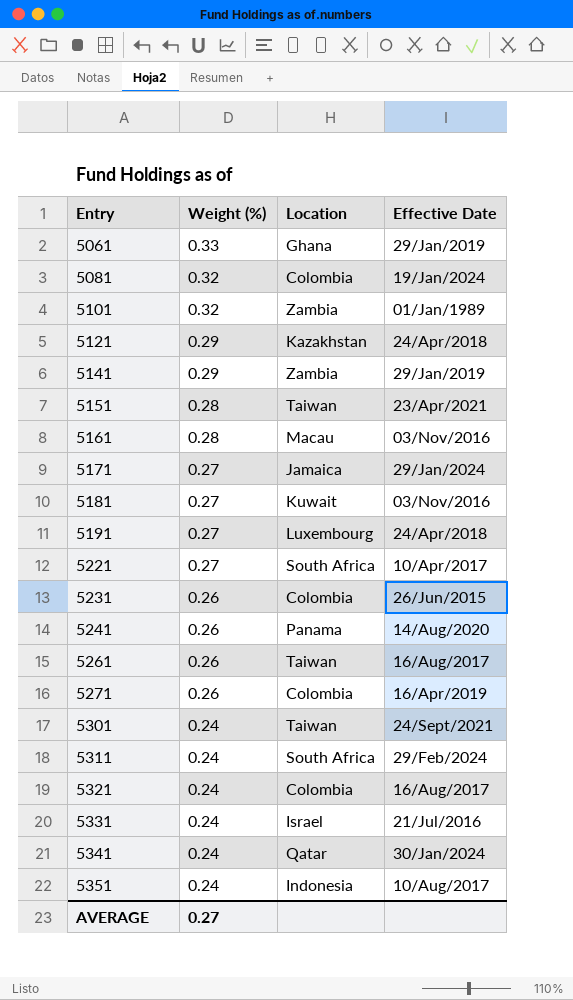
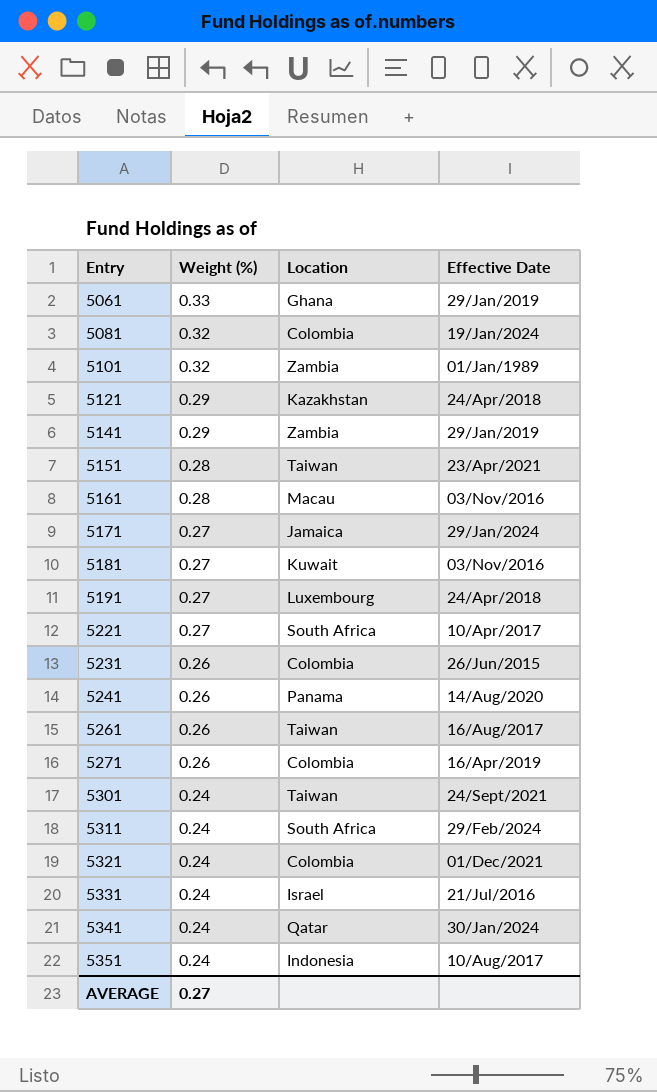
5321 | Effective Date: 16/Aug/2017 -> 01/Dec/2021

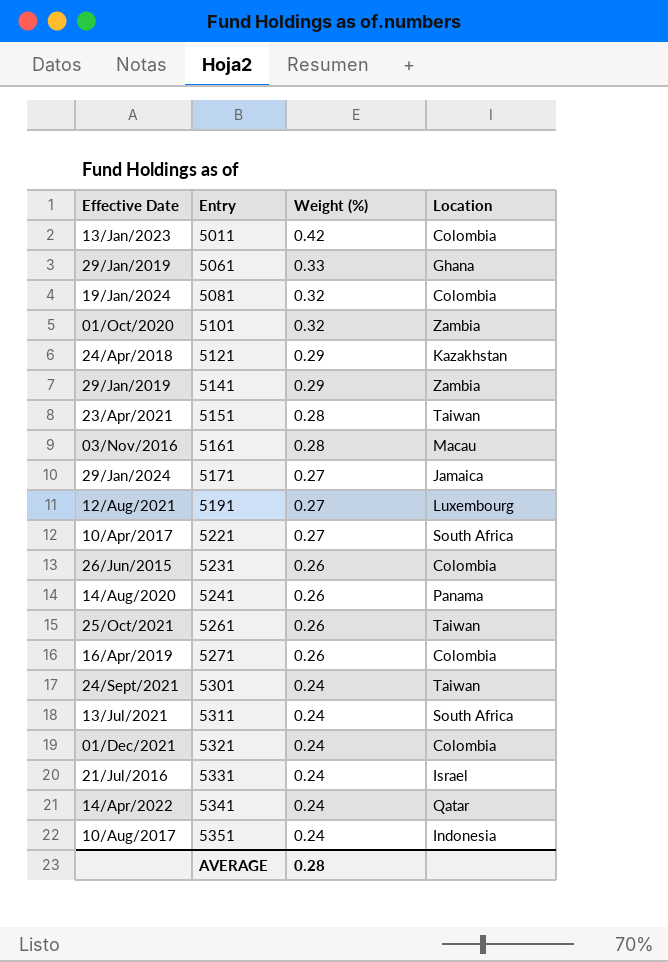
column Effective Date | position: 4 -> 1
row 5181: 0.27 | Kuwait | 03/Nov/2016 -> none
row 5011: none -> 13/Jan/2023 | 0.42 | Colombia
5101 | Effective Date: 01/Jan/1989 -> 01/Oct/2020
5191 | Effective Date: 24/Apr/2018 -> 12/Aug/2021
5261 | Effective Date: 16/Aug/2017 -> 25/Oct/2021
5311 | Effective Date: 29/Feb/2024 -> 13/Jul/2021
5341 | Effective Date: 30/Jan/2024 -> 14/Apr/2022
AVERAGE | Weight (%): 0.27 -> 0.28

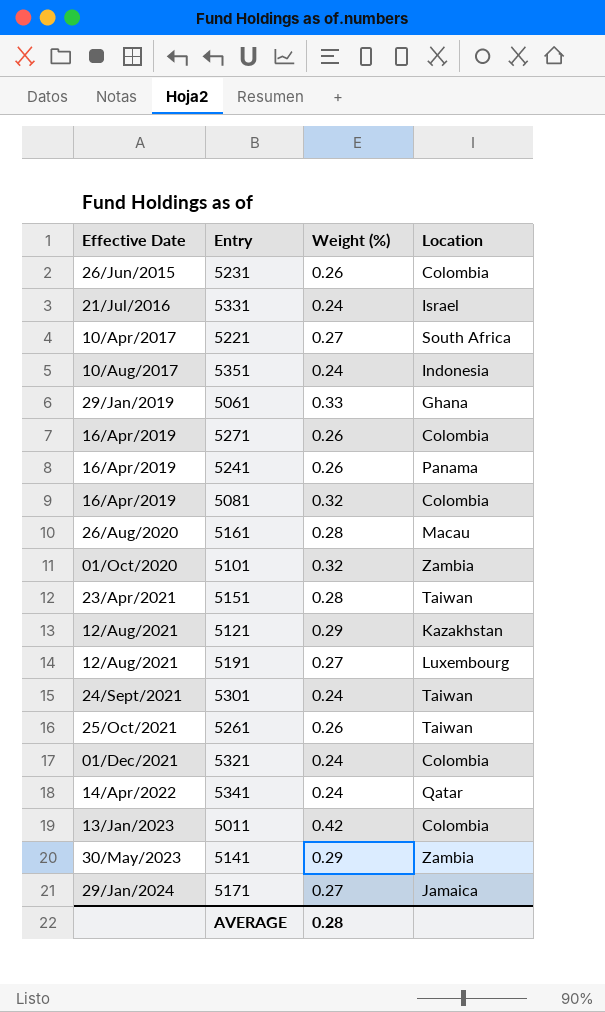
row order: Entry ascending -> Effective Date ascending
row 5311: 13/Jul/2021 | 0.24 | South Africa -> none
5241 | Effective Date: 14/Aug/2020 -> 16/Apr/2019
5081 | Effective Date: 19/Jan/2024 -> 16/Apr/2019
5161 | Effective Date: 03/Nov/2016 -> 26/Aug/2020
5121 | Effective Date: 24/Apr/2018 -> 12/Aug/2021
5141 | Effective Date: 29/Jan/2019 -> 30/May/2023

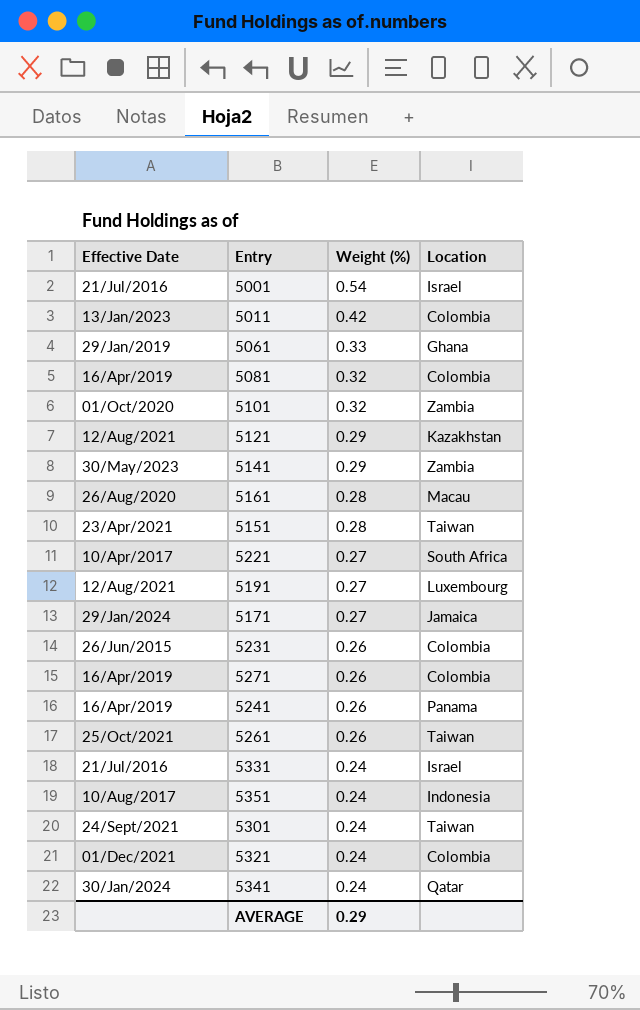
row order: Effective Date ascending -> Weight (%) descending
row 5001: none -> 21/Jul/2016 | 0.54 | Israel
5341 | Effective Date: 14/Apr/2022 -> 30/Jan/2024
AVERAGE | Weight (%): 0.28 -> 0.29

